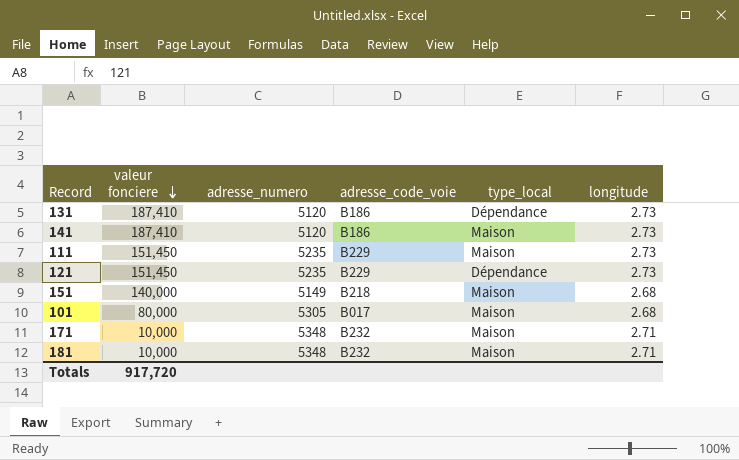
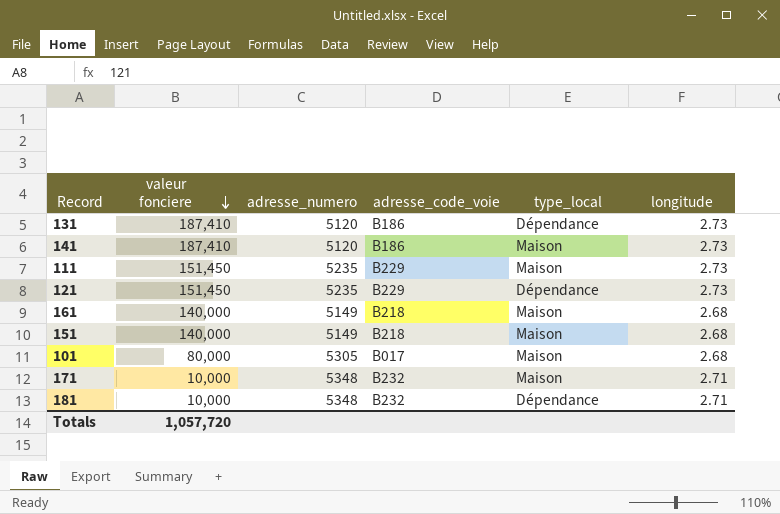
row 161: none -> 140,000 | 5149 | B218 | Maison | 2.68
181 | type_local: Maison -> Dépendance
Totals | valeur fonciere: 917,720 -> 1,057,720

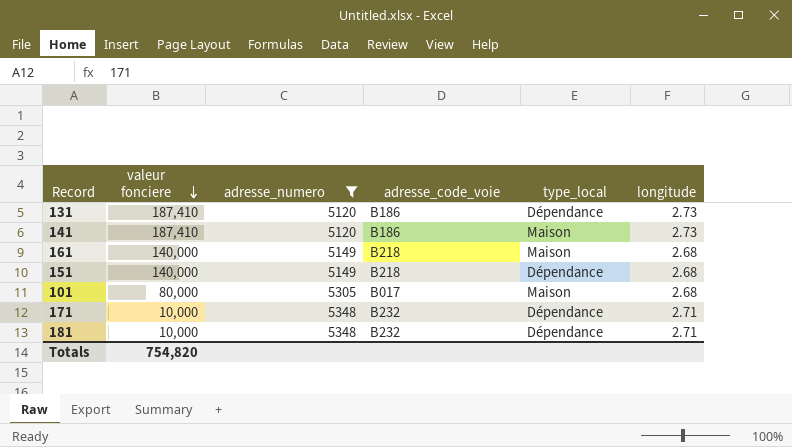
filter: none -> adresse_numero != 5235
151 | type_local: Maison -> Dépendance
171 | type_local: Maison -> Dépendance
Totals | valeur fonciere: 1,057,720 -> 754,820

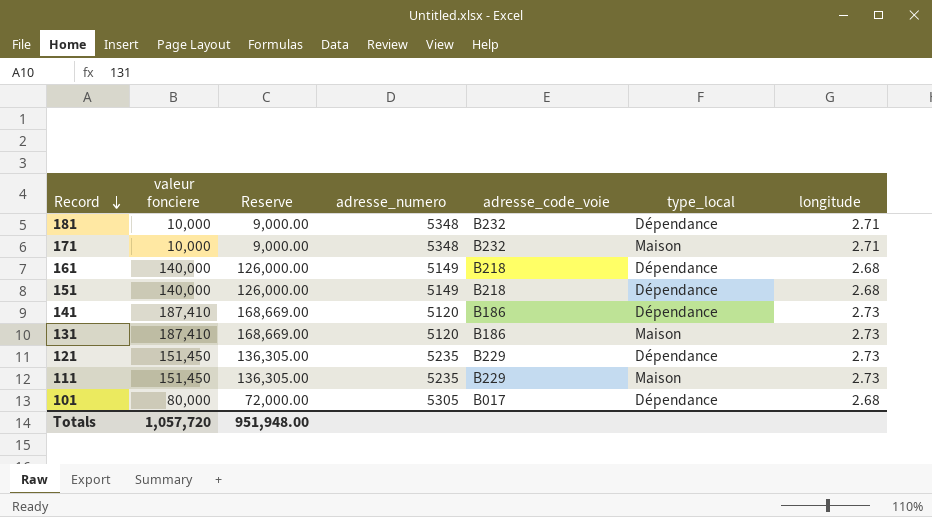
filter: adresse_numero != 5235 -> none
row order: valeur fonciere descending -> Record descending
column Reserve | formula: none -> [valeur fonciere] * 0.9
171 | type_local: Dépendance -> Maison
161 | type_local: Maison -> Dépendance
141 | type_local: Maison -> Dépendance
131 | type_local: Dépendance -> Maison
101 | type_local: Maison -> Dépendance
Totals | valeur fonciere: 754,820 -> 1,057,720

